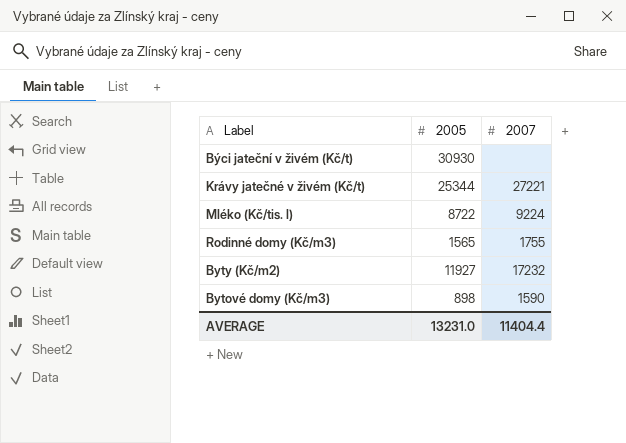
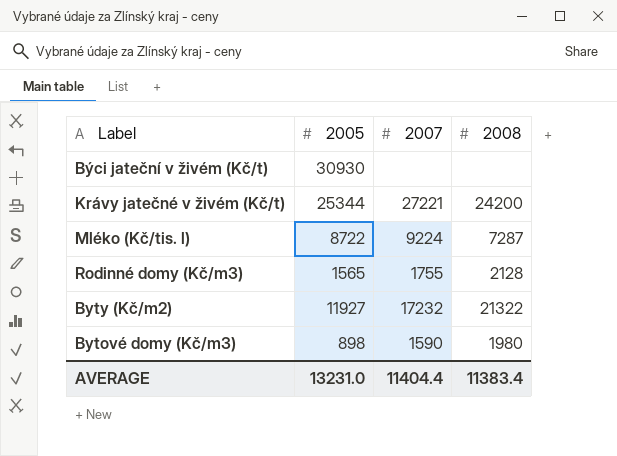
column 2008 | position: none -> 4

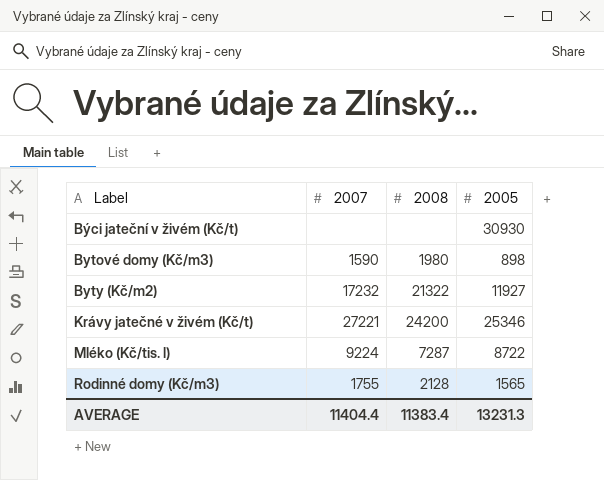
row order: none -> Label ascending
column 2005 | position: 2 -> 4
Krávy jatečné v živém (Kč/t) | 2005: 25344 -> 25346
AVERAGE | 2005: 13231.0 -> 13231.3

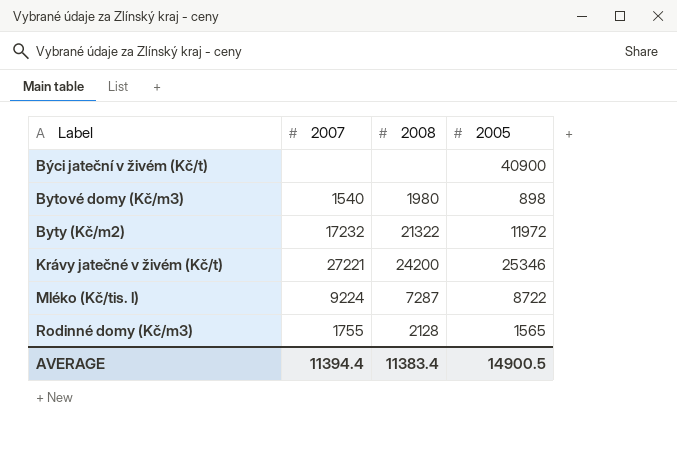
Býci jateční v živém (Kč/t) | 2005: 30930 -> 40900
Bytové domy (Kč/m3) | 2007: 1590 -> 1540
Byty (Kč/m2) | 2005: 11927 -> 11972
AVERAGE | 2007: 11404.4 -> 11394.4
AVERAGE | 2005: 13231.3 -> 14900.5

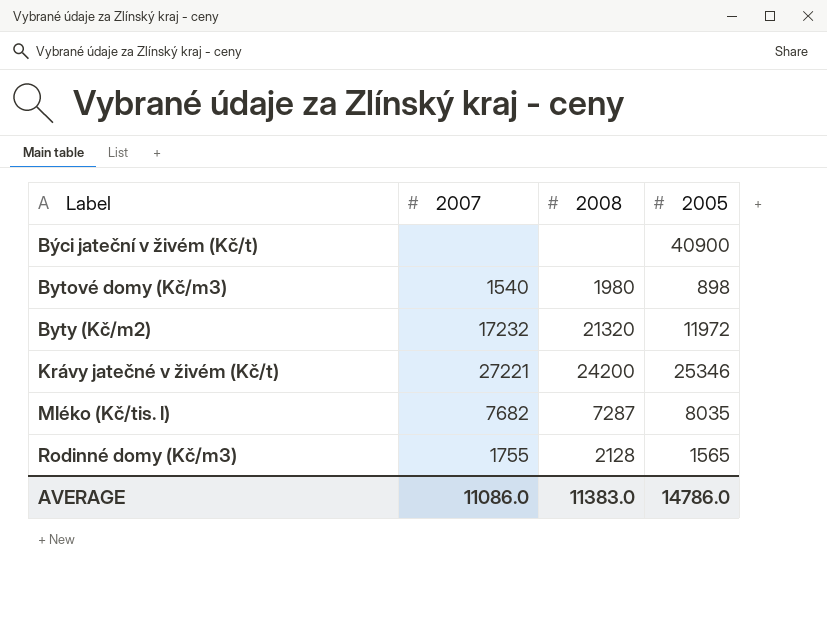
Byty (Kč/m2) | 2008: 21322 -> 21320
Mléko (Kč/tis. l) | 2007: 9224 -> 7682
Mléko (Kč/tis. l) | 2005: 8722 -> 8035
AVERAGE | 2007: 11394.4 -> 11086.0
AVERAGE | 2008: 11383.4 -> 11383.0
AVERAGE | 2005: 14900.5 -> 14786.0

